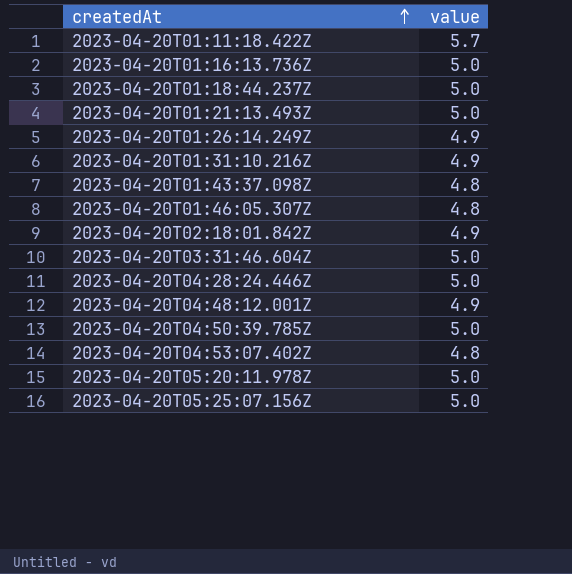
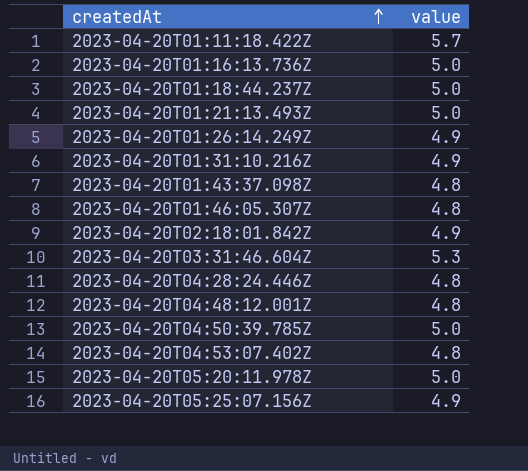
2023-04-20T03:31:46.604Z | value: 5.0 -> 5.3
2023-04-20T04:28:24.446Z | value: 5.0 -> 4.8
2023-04-20T04:48:12.001Z | value: 4.9 -> 4.8
2023-04-20T05:25:07.156Z | value: 5.0 -> 4.9

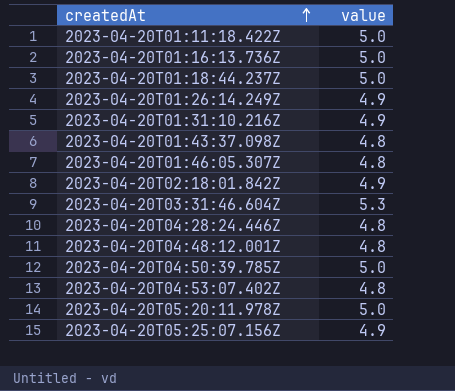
row 2023-04-20T01:21:13.493Z: 5.0 -> none
2023-04-20T01:11:18.422Z | value: 5.7 -> 5.0

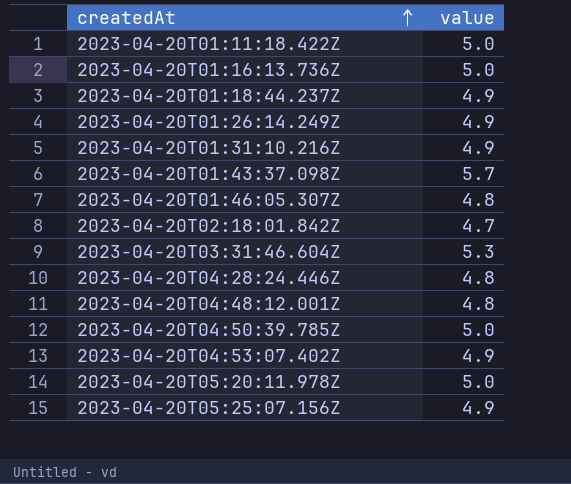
2023-04-20T01:18:44.237Z | value: 5.0 -> 4.9
2023-04-20T01:43:37.098Z | value: 4.8 -> 5.7
2023-04-20T02:18:01.842Z | value: 4.9 -> 4.7
2023-04-20T04:53:07.402Z | value: 4.8 -> 4.9

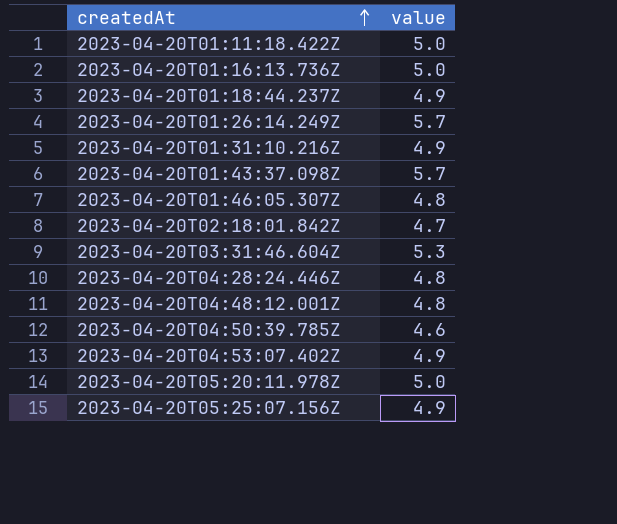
2023-04-20T01:26:14.249Z | value: 4.9 -> 5.7
2023-04-20T04:50:39.785Z | value: 5.0 -> 4.6

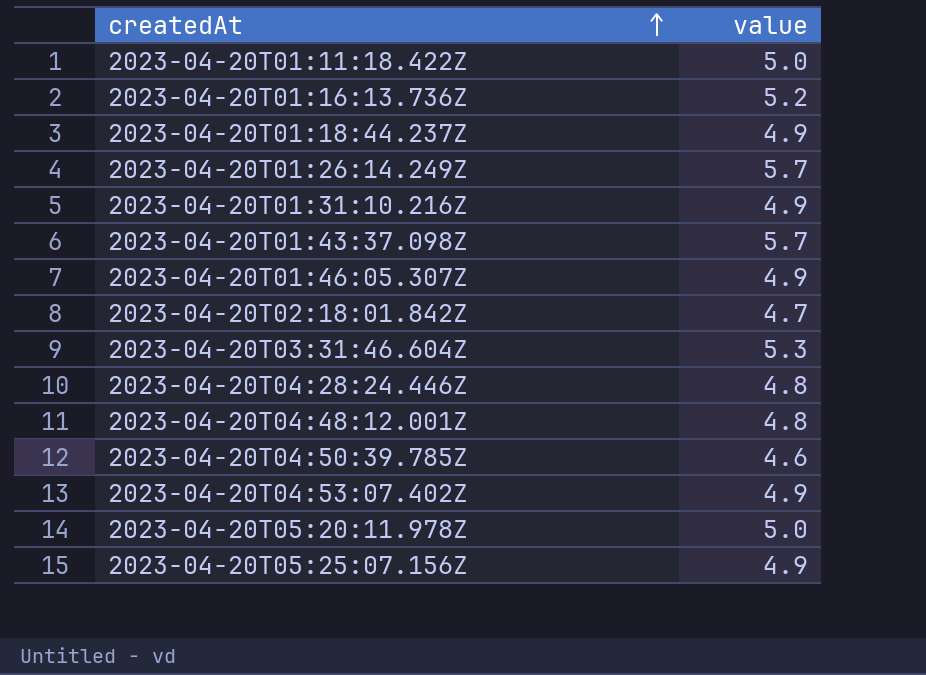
2023-04-20T01:16:13.736Z | value: 5.0 -> 5.2
2023-04-20T01:46:05.307Z | value: 4.8 -> 4.9

